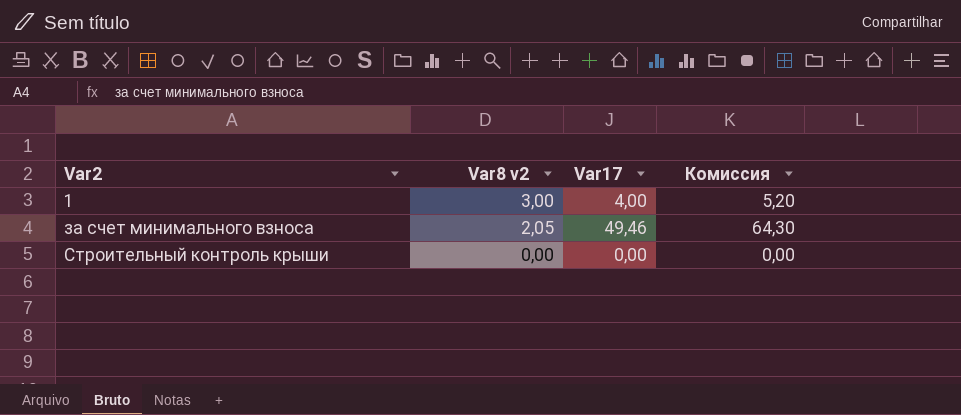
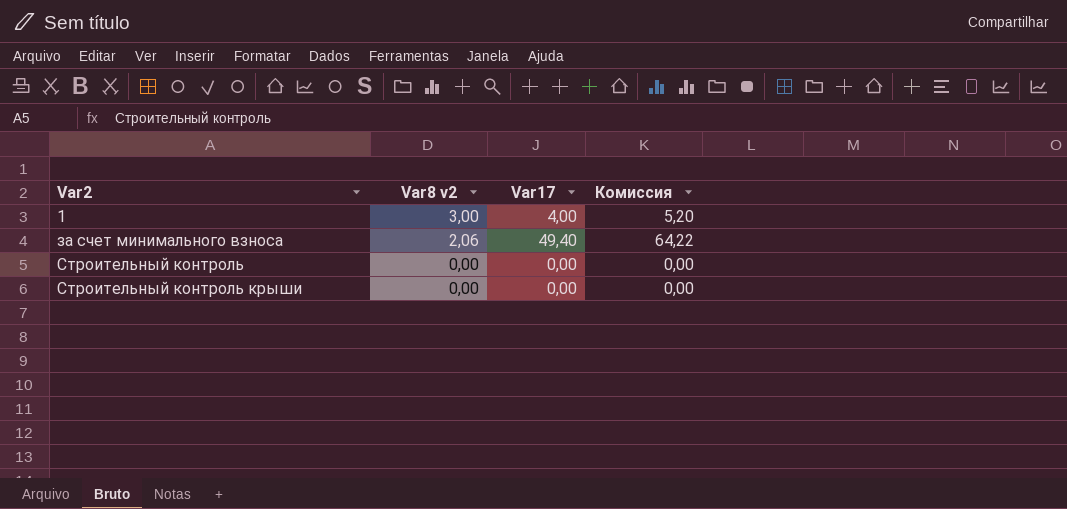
за счет минимального взноса | Var8 v2: 2,05 -> 2,06
за счет минимального взноса | Var17: 49,46 -> 49,40
за счет минимального взноса | Комиссия: 64,30 -> 64,22
row Строительный контроль: none -> 0,00 | 0,00 | 0,00

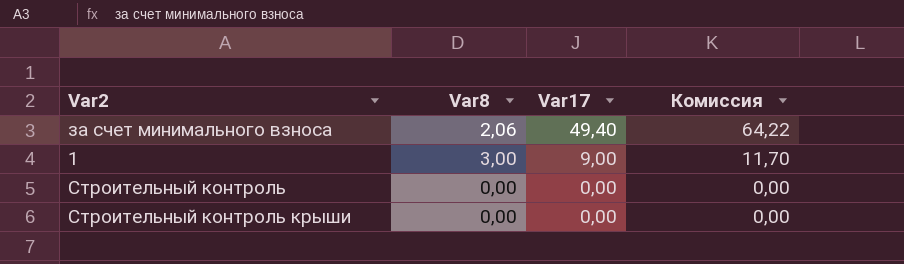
row order: Var2 ascending -> Var17 descending
column name: Var8 v2 -> Var8
1 | Var17: 4,00 -> 9,00
1 | Комиссия: 5,20 -> 11,70

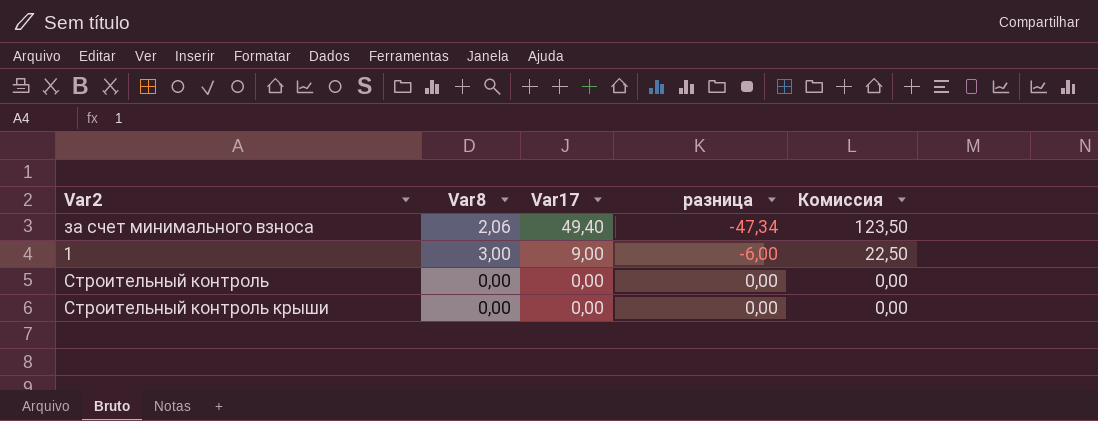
column разница | formula: none -> [Var8] - [Var17]
column Комиссия | formula: [Var17] * 1,3 -> [Var17] * 2,5

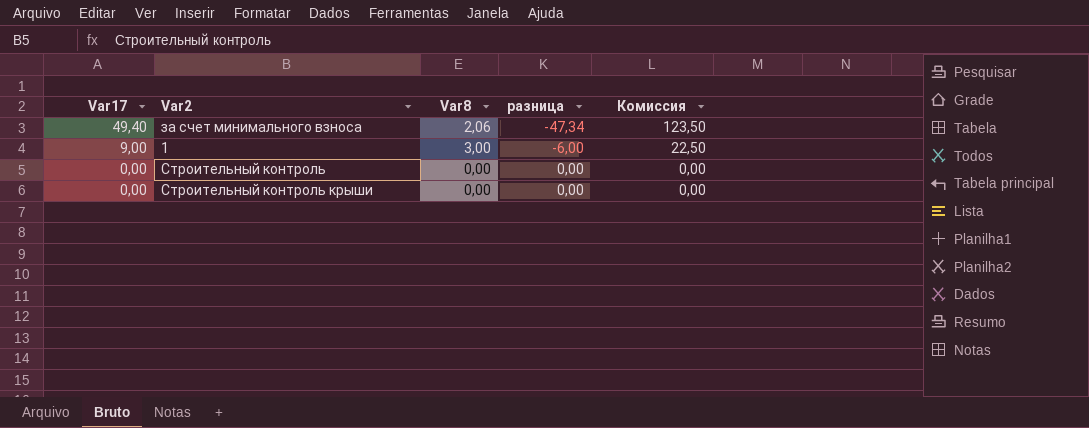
column Var17 | position: 3 -> 1

